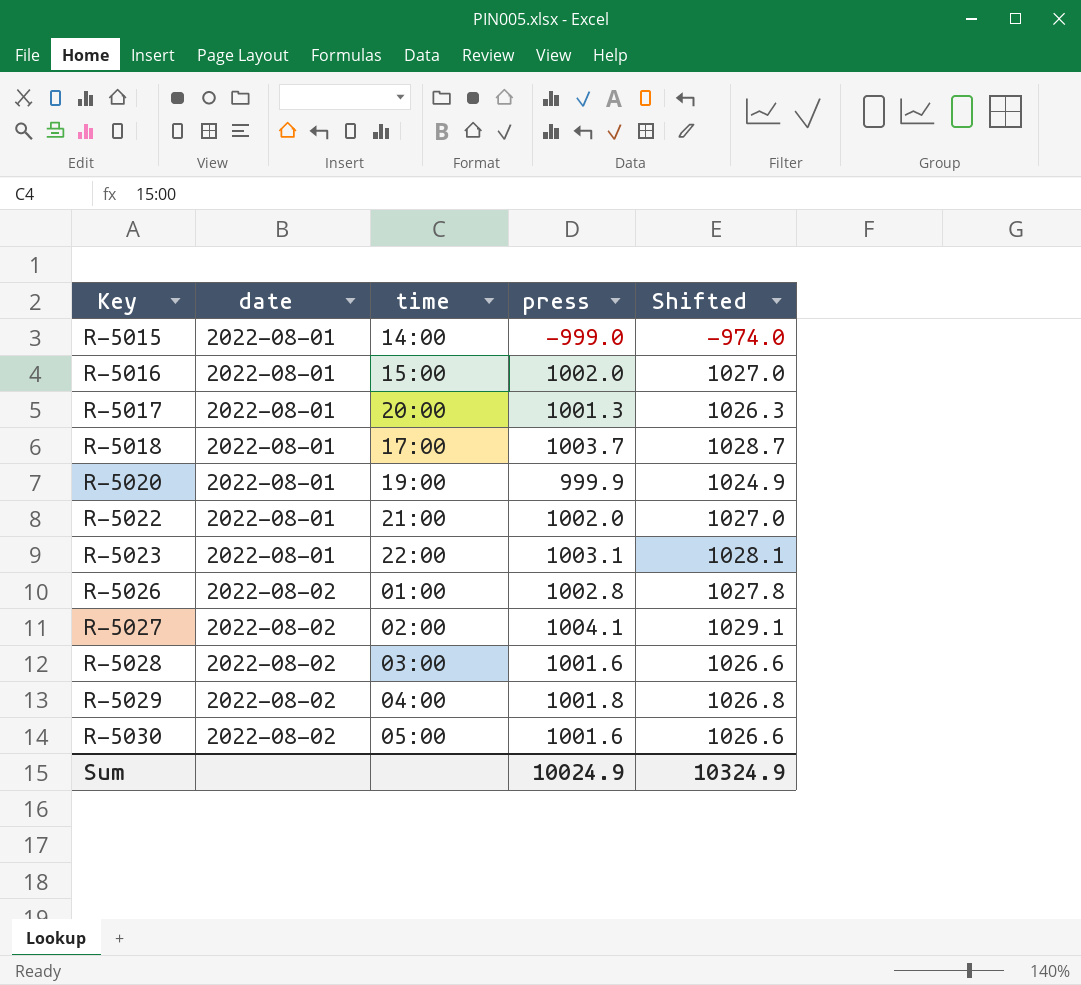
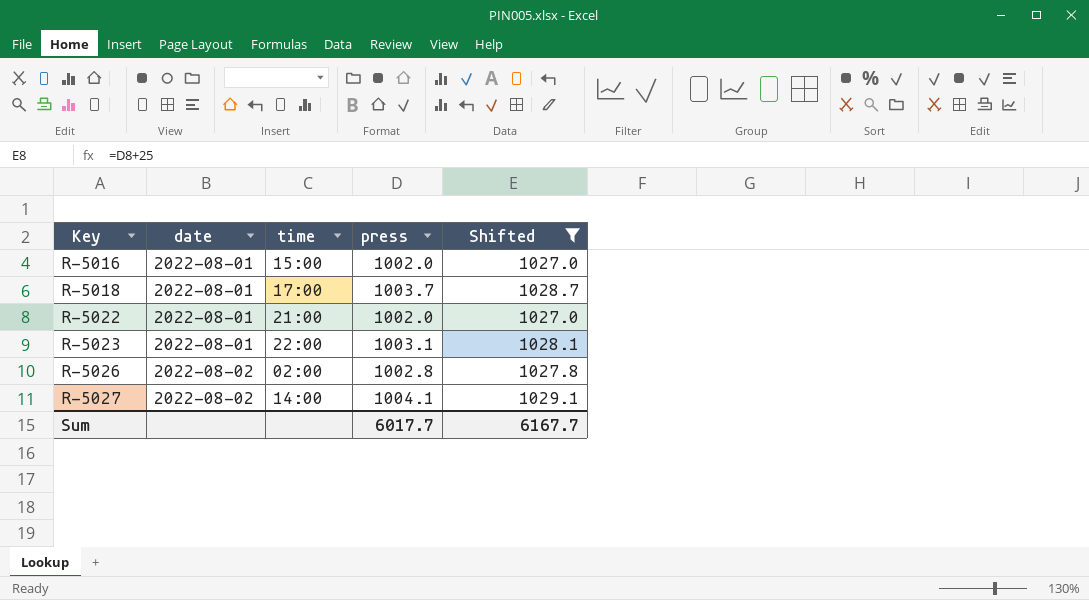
filter: none -> Shifted >= 1027.0
R-5026 | time: 01:00 -> 02:00
R-5027 | time: 02:00 -> 14:00
Sum | press: 10024.9 -> 6017.7
Sum | Shifted: 10324.9 -> 6167.7

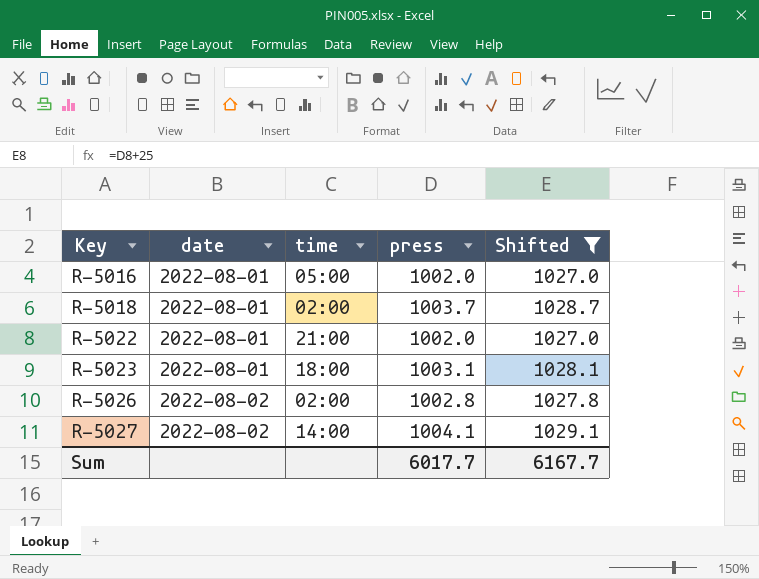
R-5016 | time: 15:00 -> 05:00
R-5018 | time: 17:00 -> 02:00
R-5023 | time: 22:00 -> 18:00

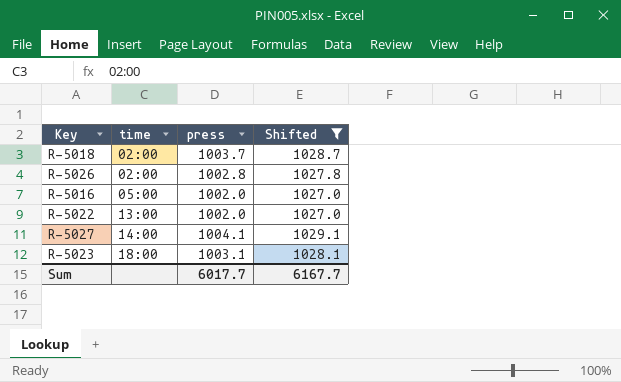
row order: Key ascending -> time ascending
column date | position: 2 -> none
R-5022 | time: 21:00 -> 13:00

